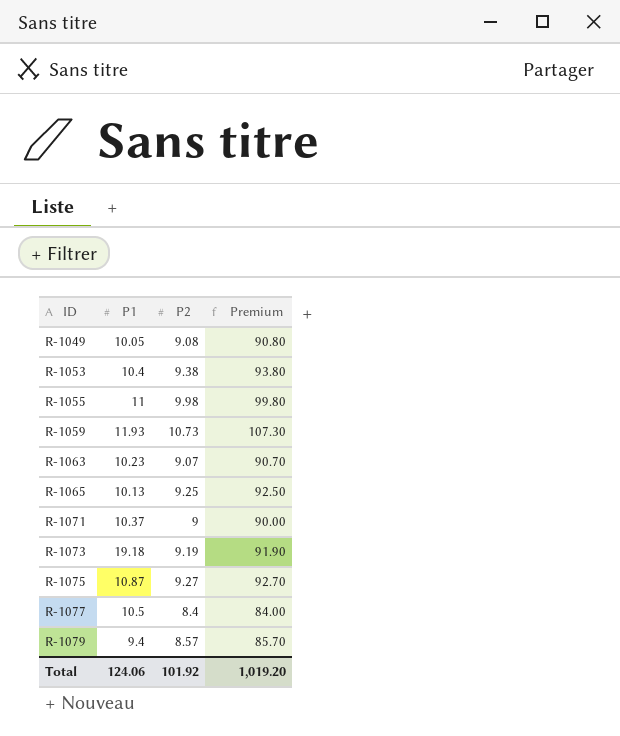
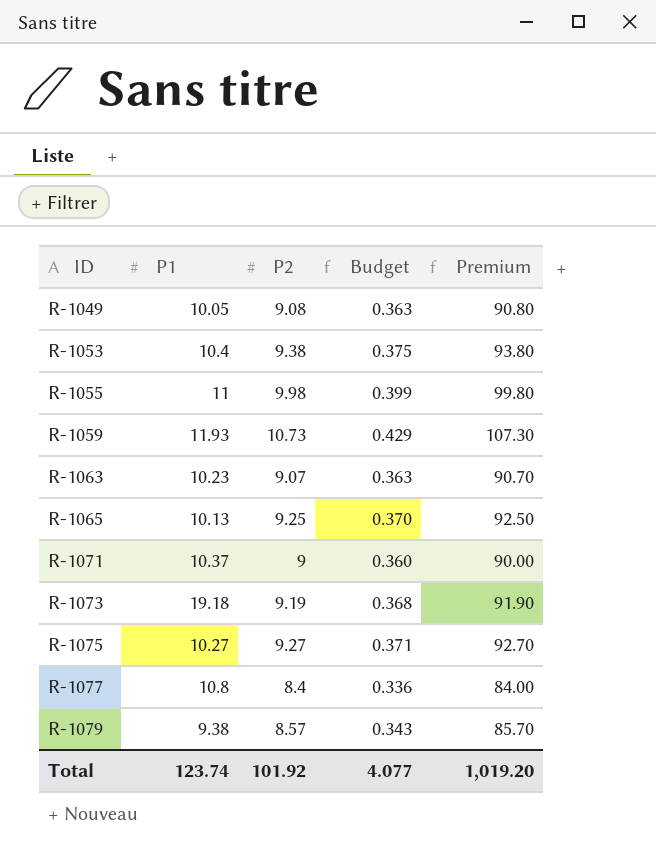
column Budget | formula: none -> [P2] * 0.04
R-1075 | P1: 10.87 -> 10.27
R-1077 | P1: 10.5 -> 10.8
R-1079 | P1: 9.4 -> 9.38
Total | P1: 124.06 -> 123.74

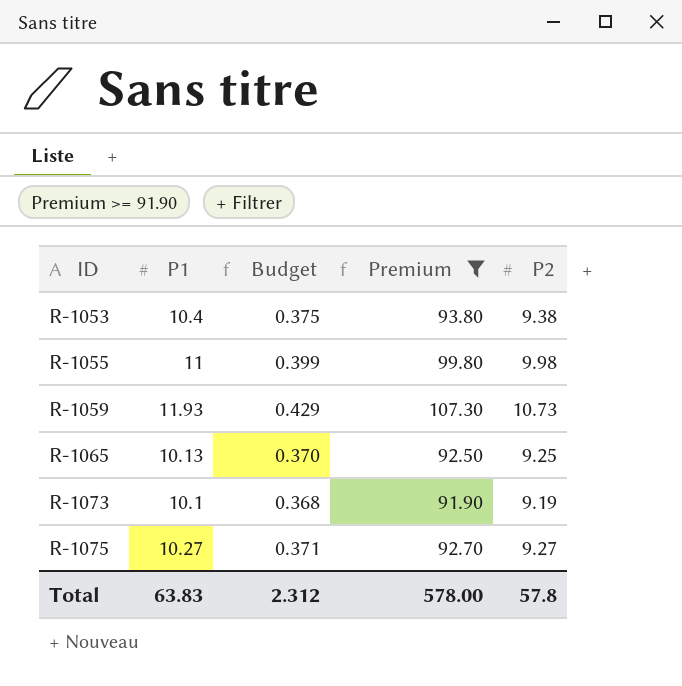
filter: none -> Premium >= 91.90
column P2 | position: 3 -> 5
R-1073 | P1: 19.18 -> 10.1
Total | P1: 123.74 -> 63.83
Total | Budget: 4.077 -> 2.312
Total | Premium: 1,019.20 -> 578.00
Total | P2: 101.92 -> 57.8

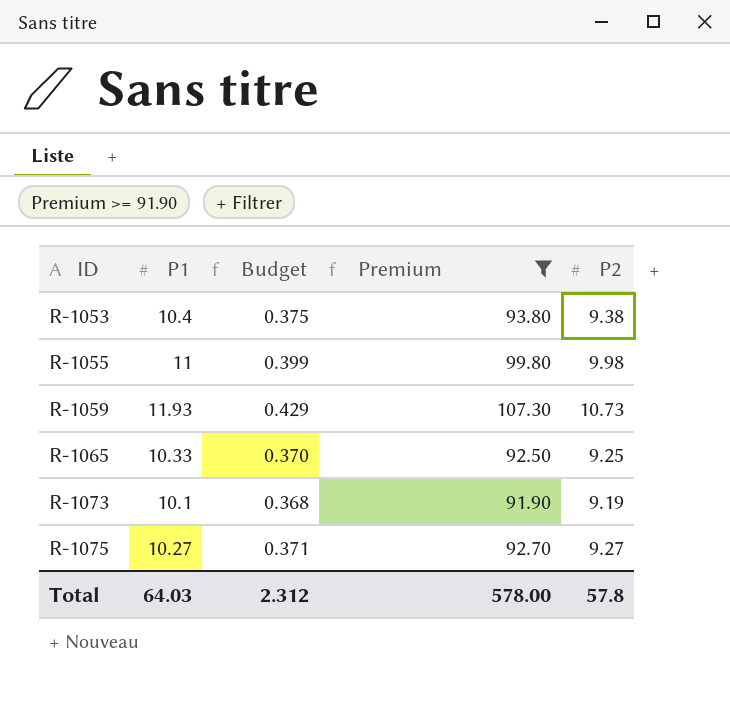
R-1065 | P1: 10.13 -> 10.33
Total | P1: 63.83 -> 64.03

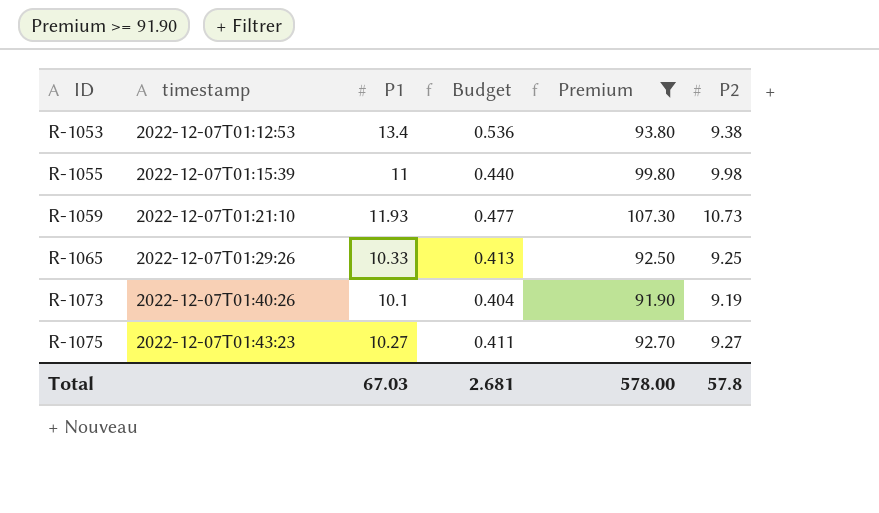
column timestamp | position: none -> 2
column Budget | formula: [P2] * 0.04 -> [P1] * 0.04
R-1053 | P1: 10.4 -> 13.4
Total | P1: 64.03 -> 67.03
Total | Budget: 2.312 -> 2.681

